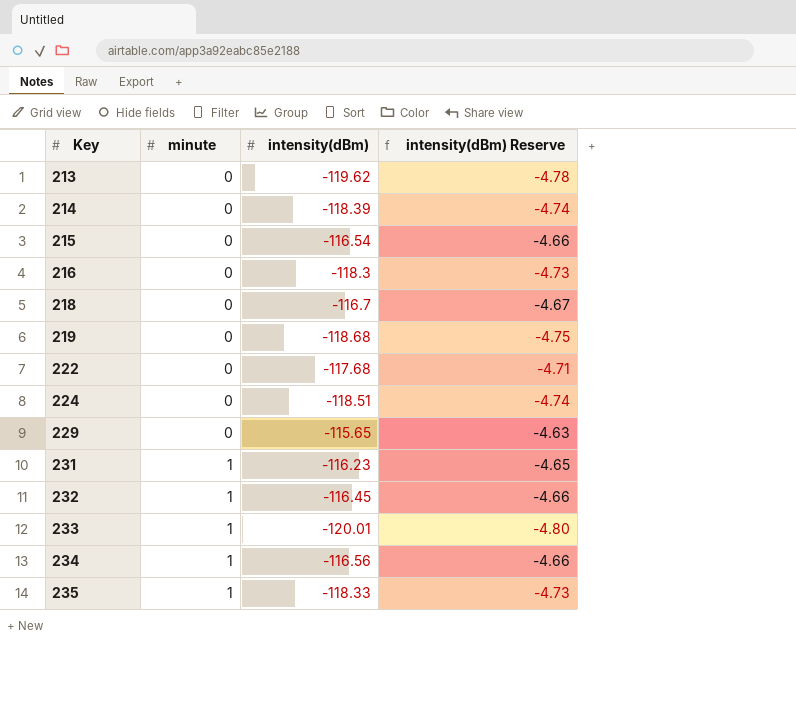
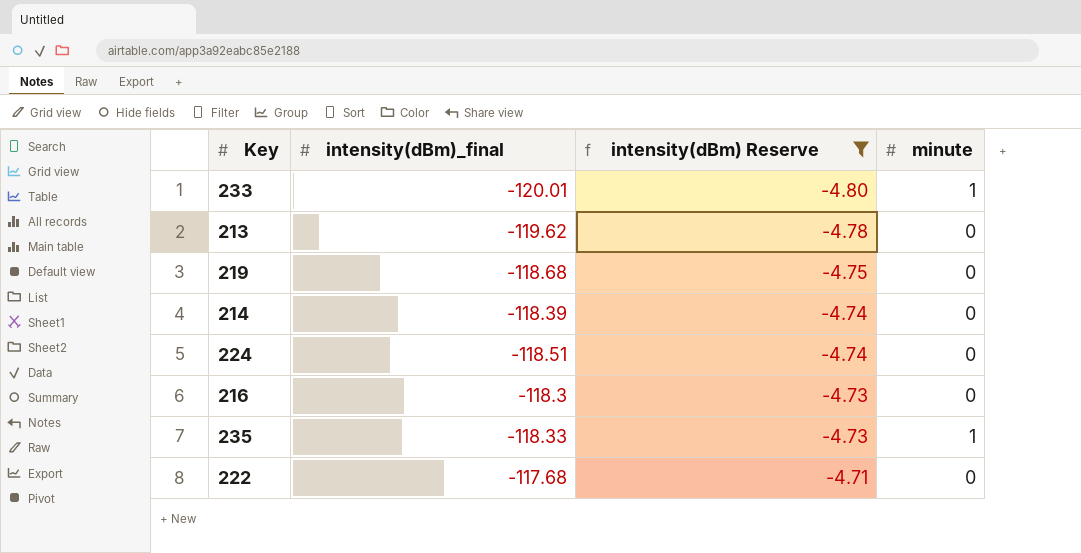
filter: none -> intensity(dBm) Reserve <= -4.71
row order: Key ascending -> intensity(dBm) Reserve ascending
column name: intensity(dBm) -> intensity(dBm)_final
column minute | position: 2 -> 4

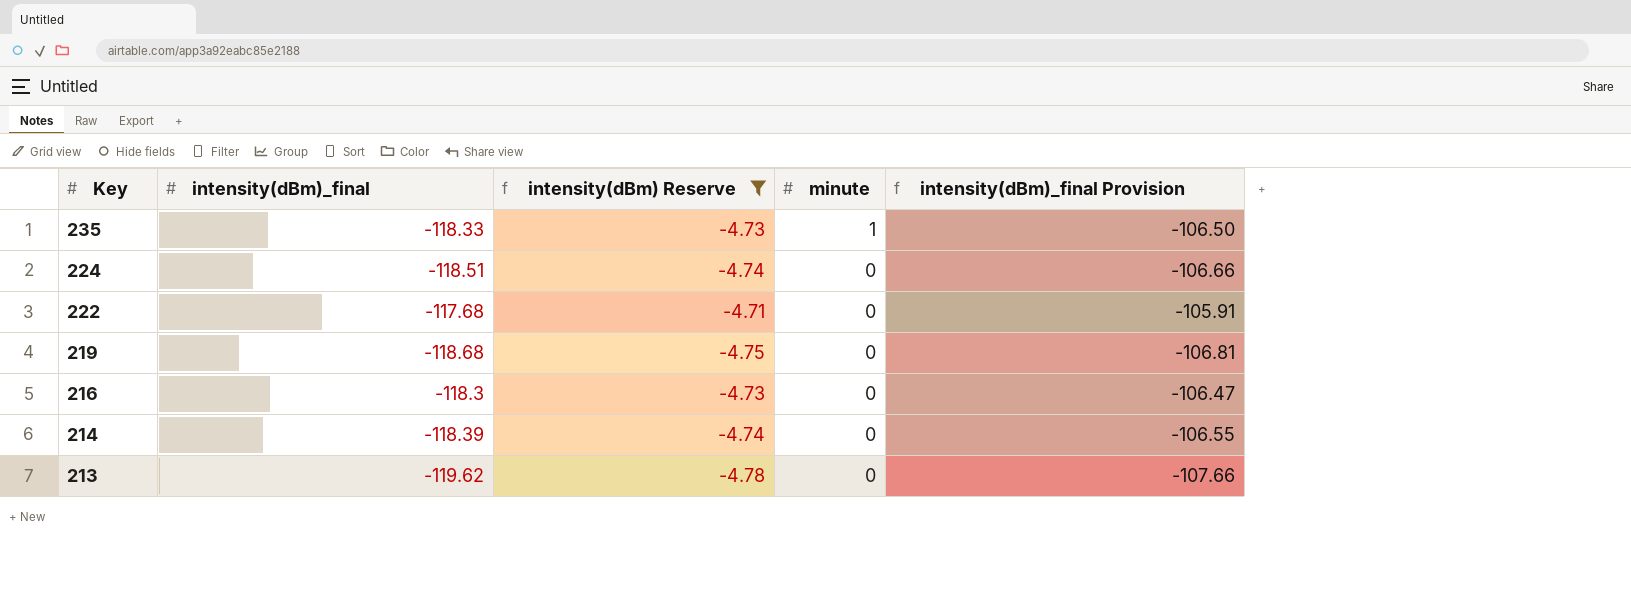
row order: intensity(dBm) Reserve ascending -> Key descending
column intensity(dBm)_final Provision | formula: none -> [intensity(dBm)_final] * 0.9
row 233: -120.01 | -4.80 | 1 -> none

